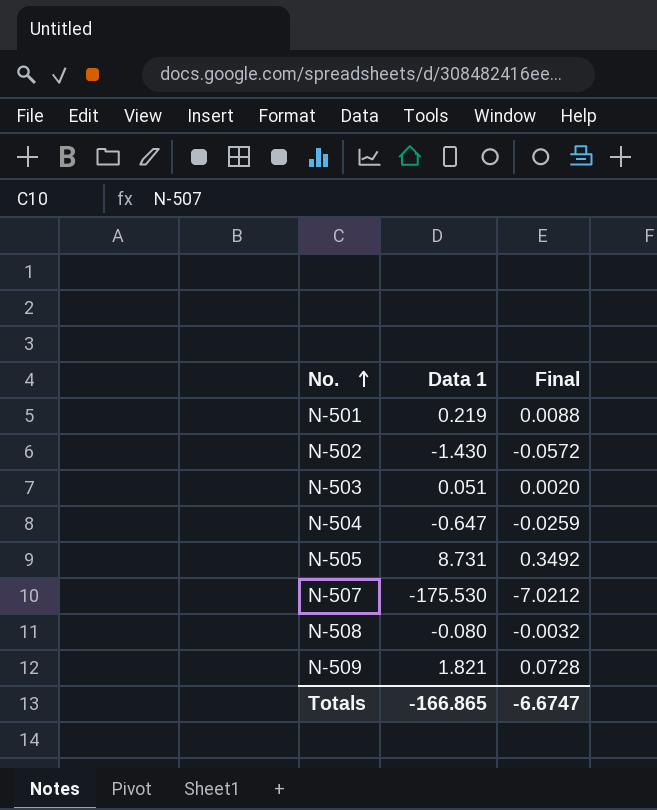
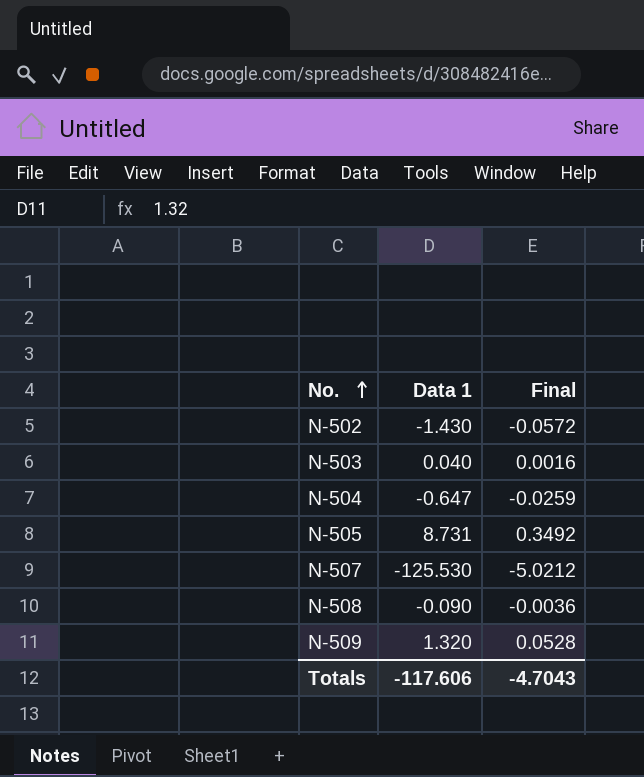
row N-501: 0.219 | 0.0088 -> none
N-503 | Data 1: 0.051 -> 0.040
N-503 | Final: 0.0020 -> 0.0016
N-507 | Data 1: -175.530 -> -125.530
N-507 | Final: -7.0212 -> -5.0212
N-508 | Data 1: -0.080 -> -0.090
N-508 | Final: -0.0032 -> -0.0036
N-509 | Data 1: 1.821 -> 1.320
N-509 | Final: 0.0728 -> 0.0528
Totals | Data 1: -166.865 -> -117.606
Totals | Final: -6.6747 -> -4.7043

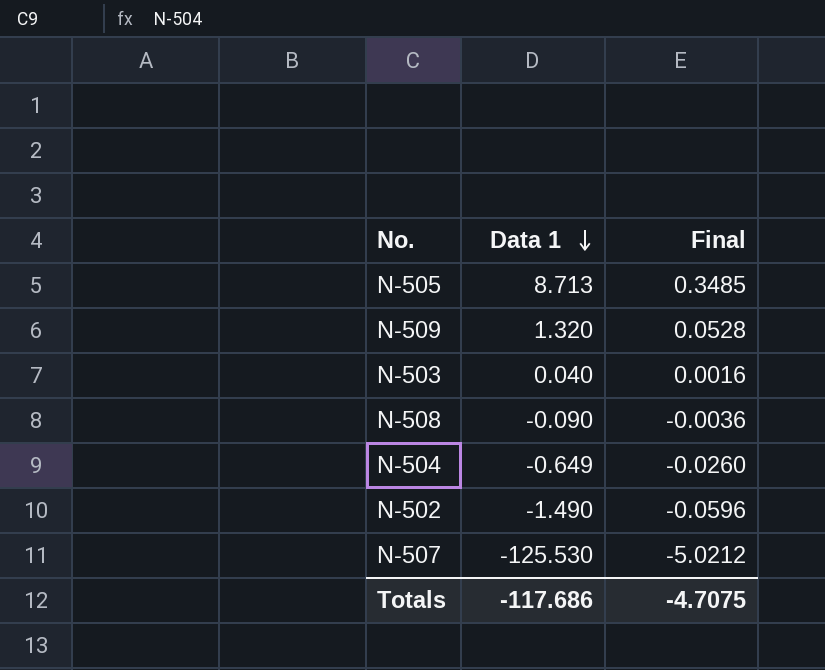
row order: No. ascending -> Data 1 descending
N-505 | Data 1: 8.731 -> 8.713
N-505 | Final: 0.3492 -> 0.3485
N-504 | Data 1: -0.647 -> -0.649
N-504 | Final: -0.0259 -> -0.0260
N-502 | Data 1: -1.430 -> -1.490
N-502 | Final: -0.0572 -> -0.0596
Totals | Data 1: -117.606 -> -117.686
Totals | Final: -4.7043 -> -4.7075

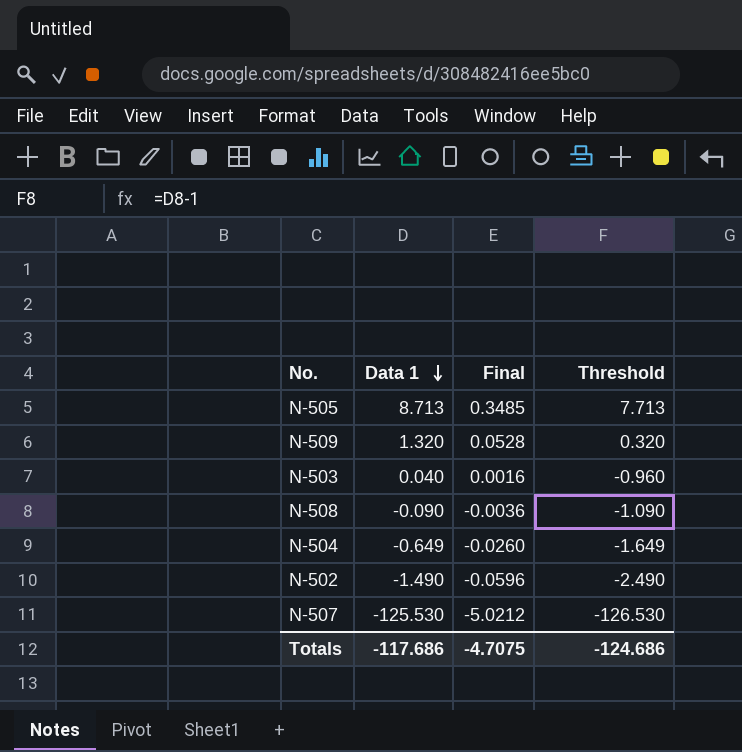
column Threshold | formula: none -> [Data 1] - 1

